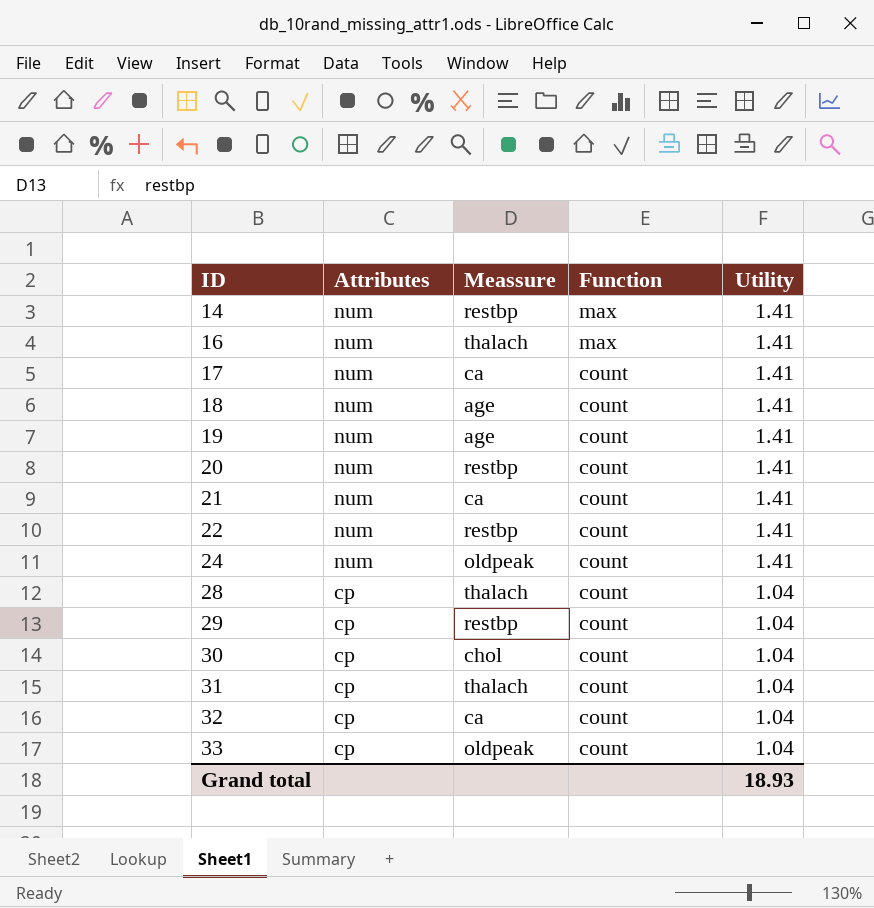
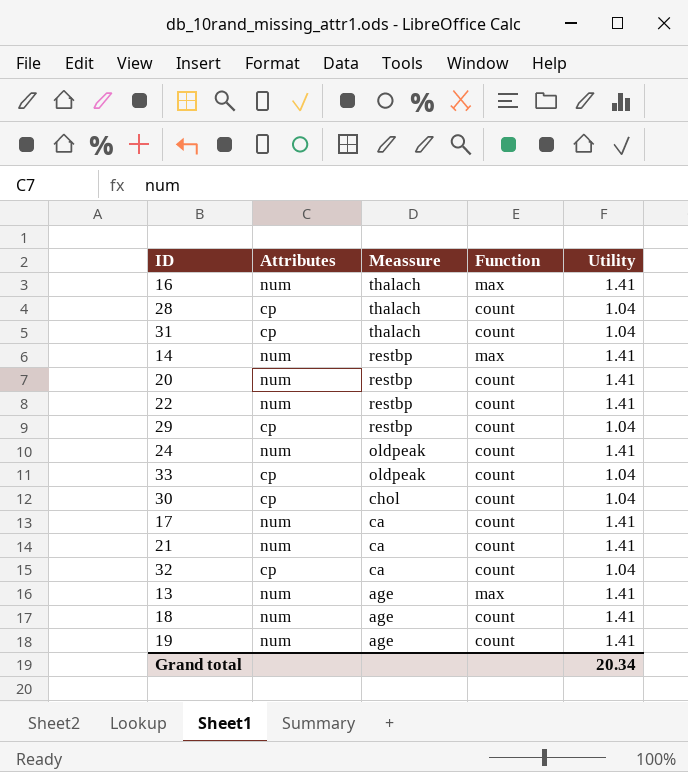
row order: ID ascending -> Meassure descending
row 13: none -> num | age | max | 1.41
Grand total | Utility: 18.93 -> 20.34

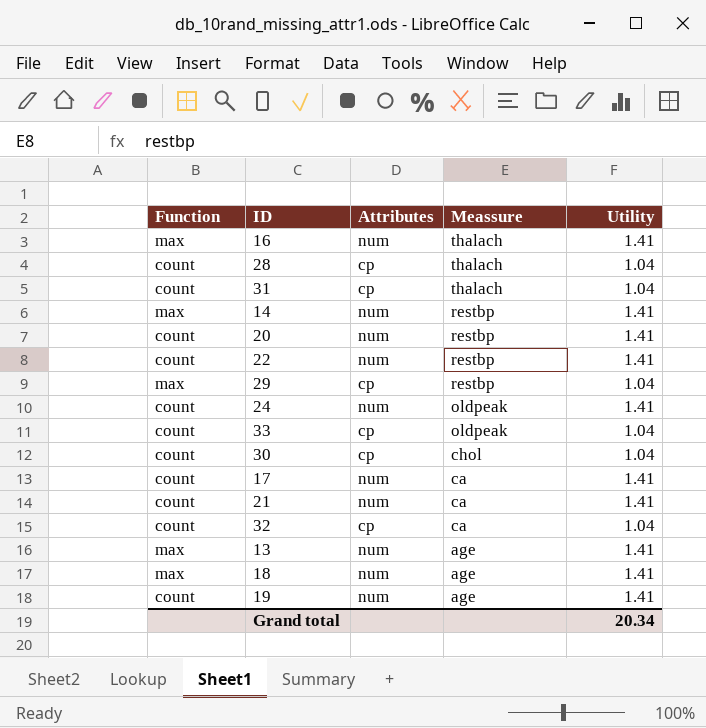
column Function | position: 4 -> 1
29 | Function: count -> max
18 | Function: count -> max

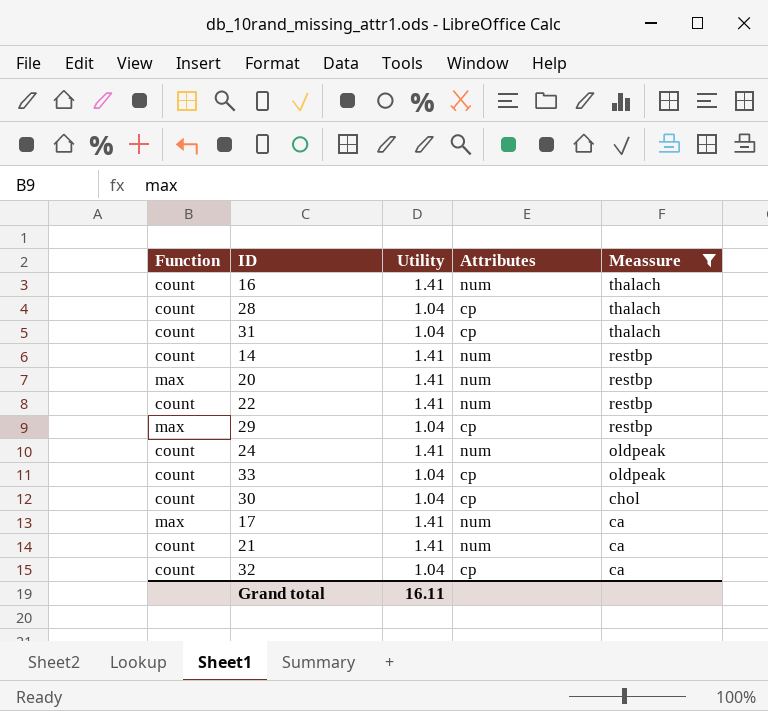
filter: none -> Meassure != age
column Utility | position: 5 -> 3
16 | Function: max -> count
14 | Function: max -> count
20 | Function: count -> max
17 | Function: count -> max
Grand total | Utility: 20.34 -> 16.11

